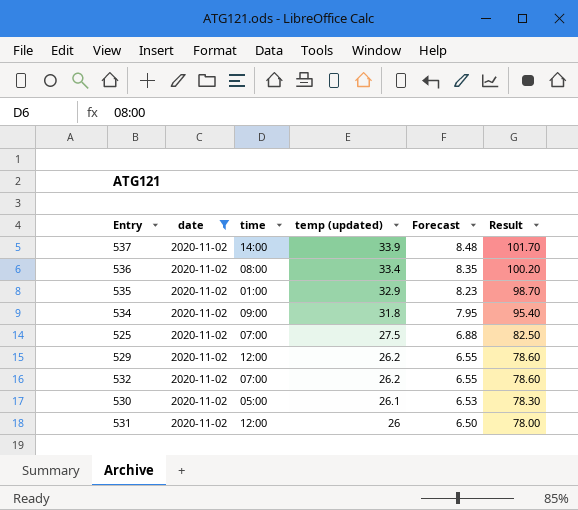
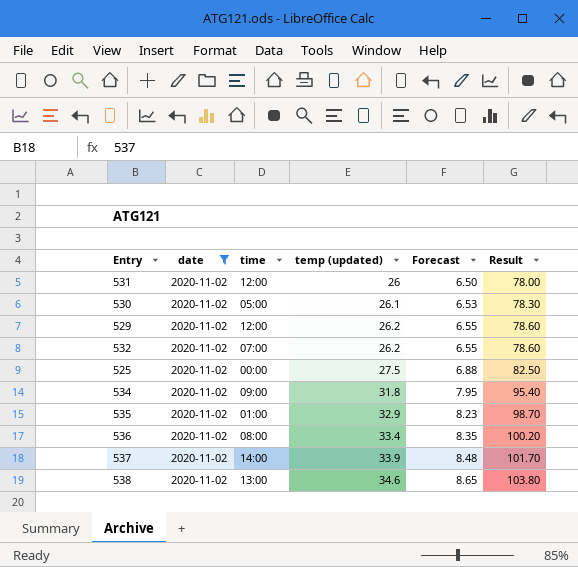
row order: temp (updated) descending -> temp (updated) ascending
525 | time: 07:00 -> 00:00
row 538: none -> 2020-11-02 | 13:00 | 34.6 | 8.65 | 103.80

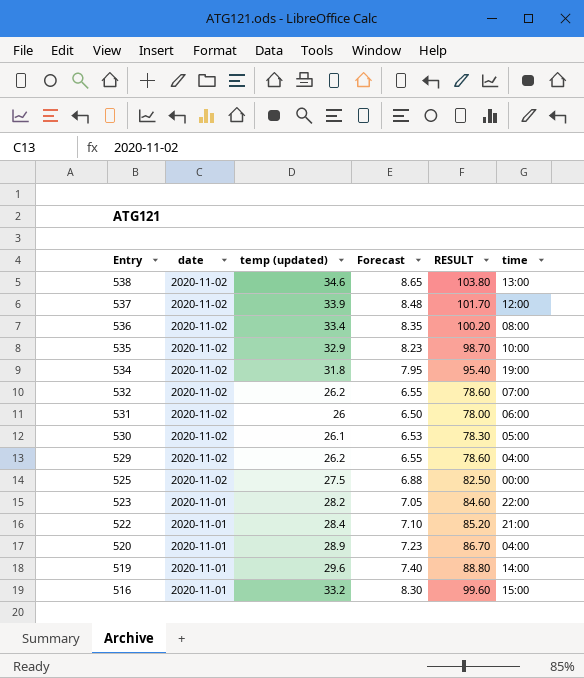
filter: date = 2020-11-02 -> none
row order: temp (updated) ascending -> Entry descending
column name: Result -> RESULT
column time | position: 3 -> 6
537 | time: 14:00 -> 12:00
535 | time: 01:00 -> 10:00
534 | time: 09:00 -> 19:00
531 | time: 12:00 -> 06:00
529 | time: 12:00 -> 04:00

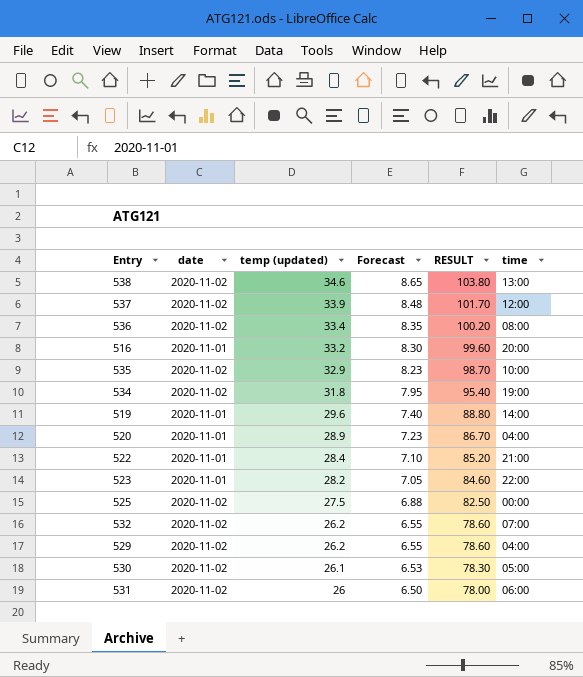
row order: Entry descending -> temp (updated) descending
516 | time: 15:00 -> 20:00

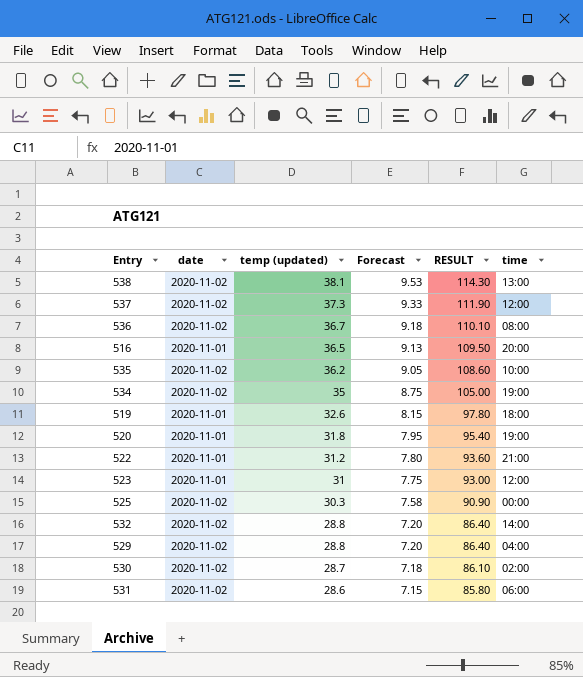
538 | temp (updated): 34.6 -> 38.1
538 | Forecast: 8.65 -> 9.53
538 | RESULT: 103.80 -> 114.30
537 | temp (updated): 33.9 -> 37.3
537 | Forecast: 8.48 -> 9.33
537 | RESULT: 101.70 -> 111.90
536 | temp (updated): 33.4 -> 36.7
536 | Forecast: 8.35 -> 9.18
536 | RESULT: 100.20 -> 110.10
516 | temp (updated): 33.2 -> 36.5
516 | Forecast: 8.30 -> 9.13
516 | RESULT: 99.60 -> 109.50
535 | temp (updated): 32.9 -> 36.2
535 | Forecast: 8.23 -> 9.05
535 | RESULT: 98.70 -> 108.60
534 | temp (updated): 31.8 -> 35
534 | Forecast: 7.95 -> 8.75
534 | RESULT: 95.40 -> 105.00
519 | temp (updated): 29.6 -> 32.6
519 | Forecast: 7.40 -> 8.15
519 | RESULT: 88.80 -> 97.80
519 | time: 14:00 -> 18:00
520 | temp (updated): 28.9 -> 31.8
520 | Forecast: 7.23 -> 7.95
520 | RESULT: 86.70 -> 95.40
520 | time: 04:00 -> 19:00
522 | temp (updated): 28.4 -> 31.2
522 | Forecast: 7.10 -> 7.80
522 | RESULT: 85.20 -> 93.60
523 | temp (updated): 28.2 -> 31
523 | Forecast: 7.05 -> 7.75
523 | RESULT: 84.60 -> 93.00
523 | time: 22:00 -> 12:00
525 | temp (updated): 27.5 -> 30.3
525 | Forecast: 6.88 -> 7.58
525 | RESULT: 82.50 -> 90.90
532 | temp (updated): 26.2 -> 28.8
532 | Forecast: 6.55 -> 7.20
532 | RESULT: 78.60 -> 86.40
532 | time: 07:00 -> 14:00
529 | temp (updated): 26.2 -> 28.8
529 | Forecast: 6.55 -> 7.20
529 | RESULT: 78.60 -> 86.40
530 | temp (updated): 26.1 -> 28.7
530 | Forecast: 6.53 -> 7.18
530 | RESULT: 78.30 -> 86.10
530 | time: 05:00 -> 02:00
531 | temp (updated): 26 -> 28.6
531 | Forecast: 6.50 -> 7.15
531 | RESULT: 78.00 -> 85.80

